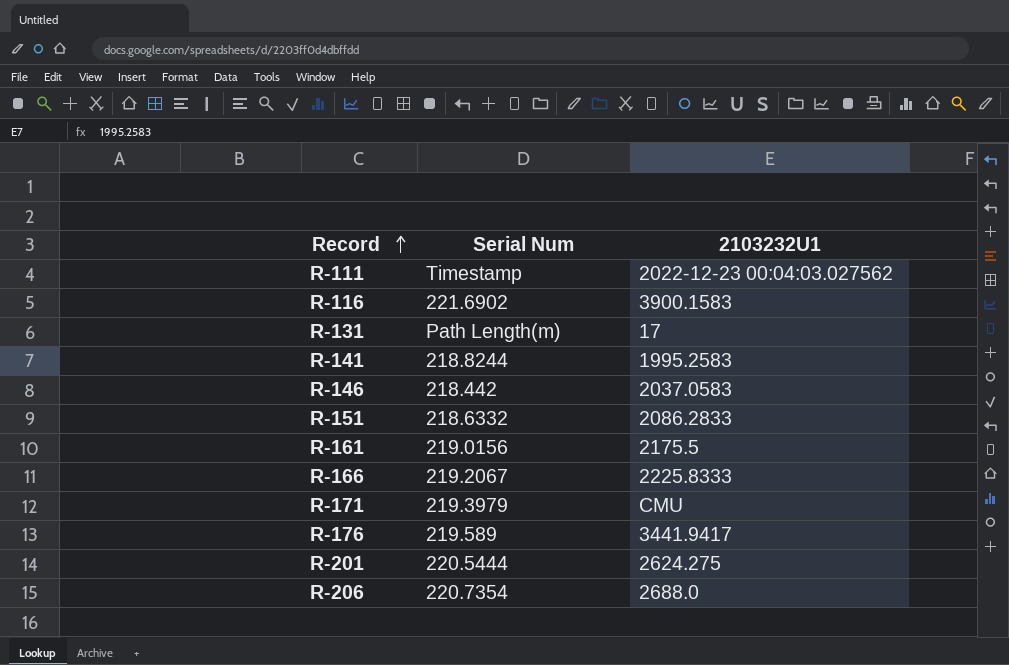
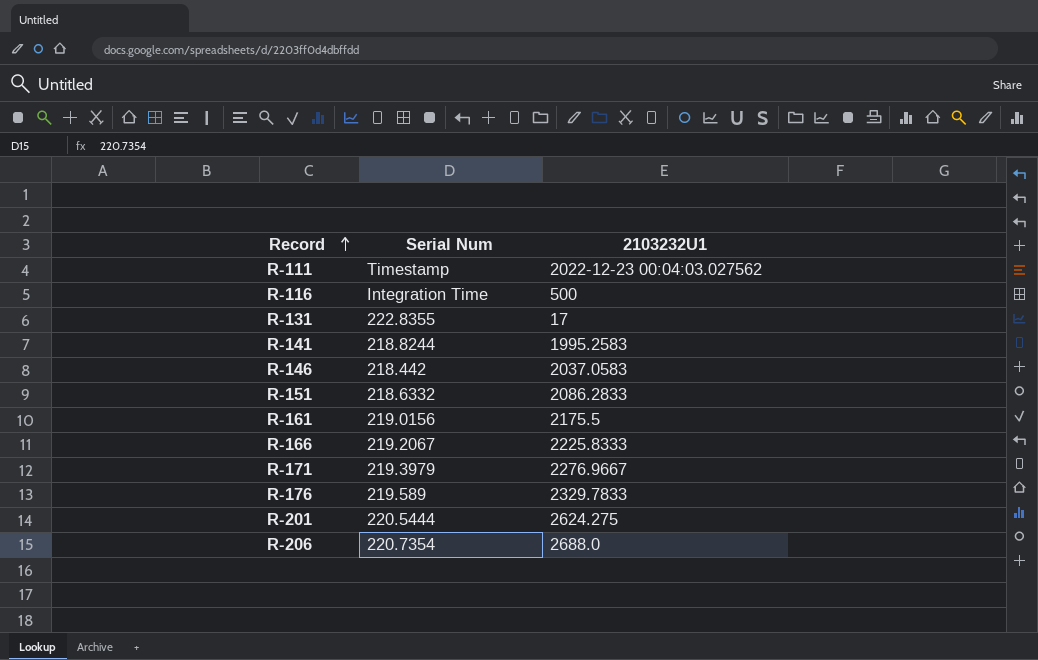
R-116 | Serial Num: 221.6902 -> Integration Time
R-116 | 2103232U1: 3900.1583 -> 500
R-131 | Serial Num: Path Length(m) -> 222.8355
R-171 | 2103232U1: CMU -> 2276.9667
R-176 | 2103232U1: 3441.9417 -> 2329.7833

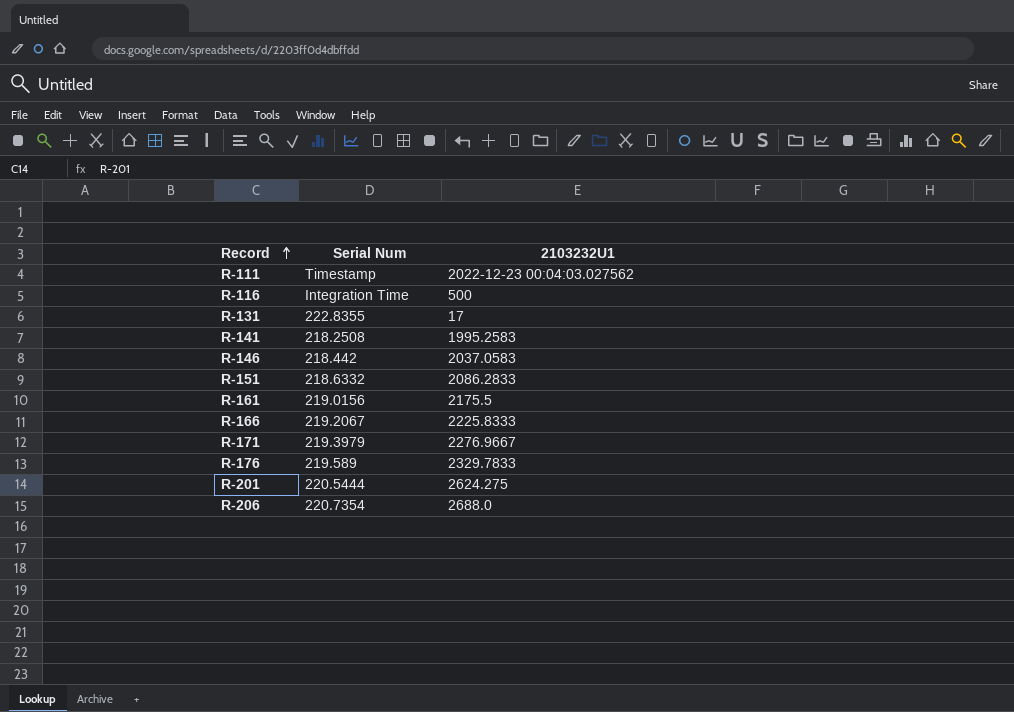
R-141 | Serial Num: 218.8244 -> 218.2508

